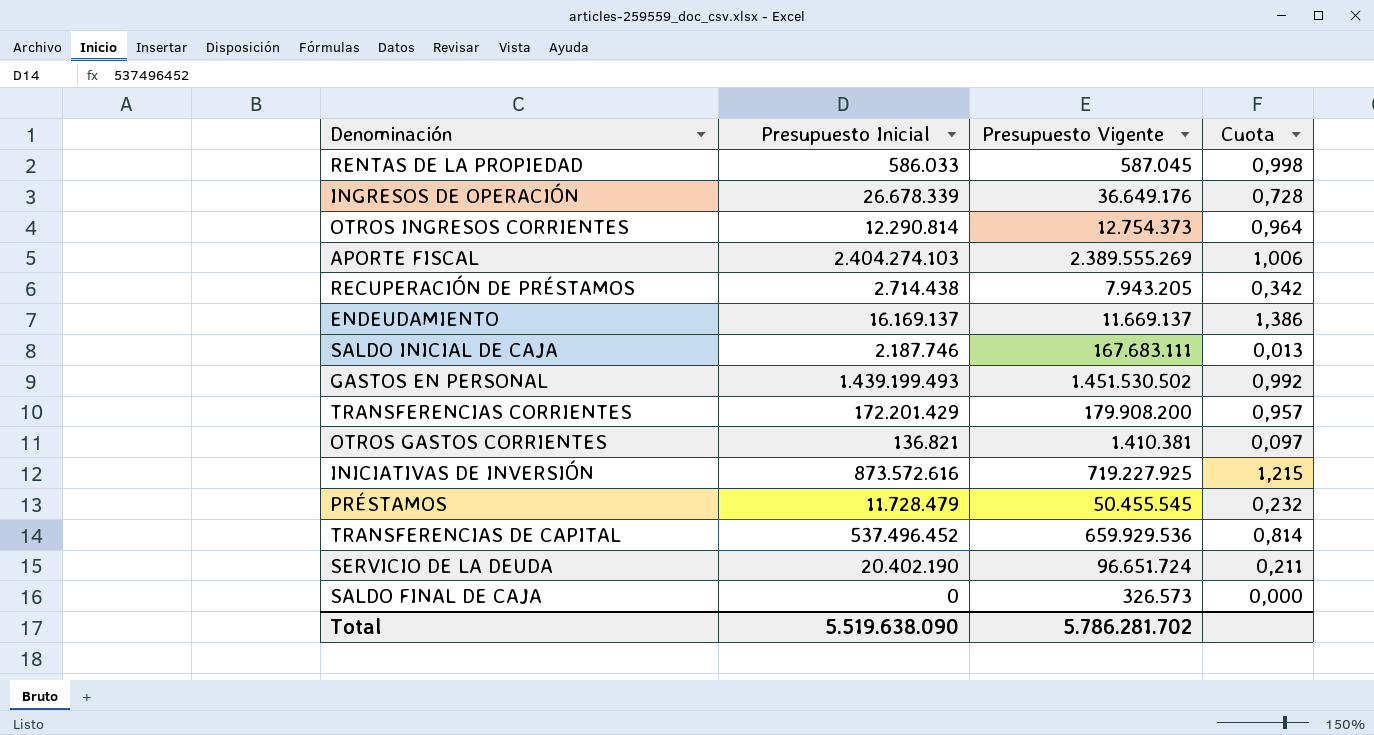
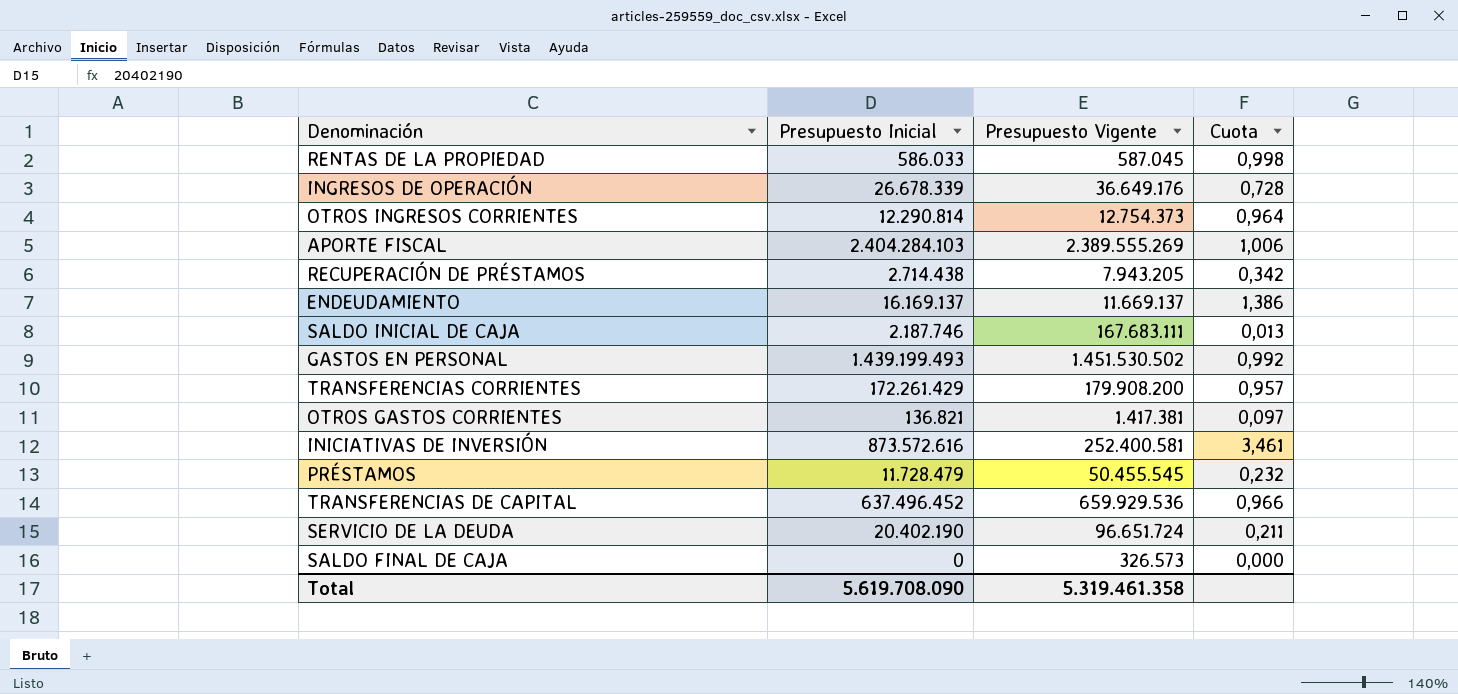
APORTE FISCAL | Presupuesto Inicial: 2.404.274.103 -> 2.404.284.103
TRANSFERENCIAS CORRIENTES | Presupuesto Inicial: 172.201.429 -> 172.261.429
OTROS GASTOS CORRIENTES | Presupuesto Vigente: 1.410.381 -> 1.417.381
INICIATIVAS DE INVERSIÓN | Presupuesto Vigente: 719.227.925 -> 252.400.581
INICIATIVAS DE INVERSIÓN | Cuota: 1,215 -> 3,461
TRANSFERENCIAS DE CAPITAL | Presupuesto Inicial: 537.496.452 -> 637.496.452
TRANSFERENCIAS DE CAPITAL | Cuota: 0,814 -> 0,966
Total | Presupuesto Inicial: 5.519.638.090 -> 5.619.708.090
Total | Presupuesto Vigente: 5.786.281.702 -> 5.319.461.358

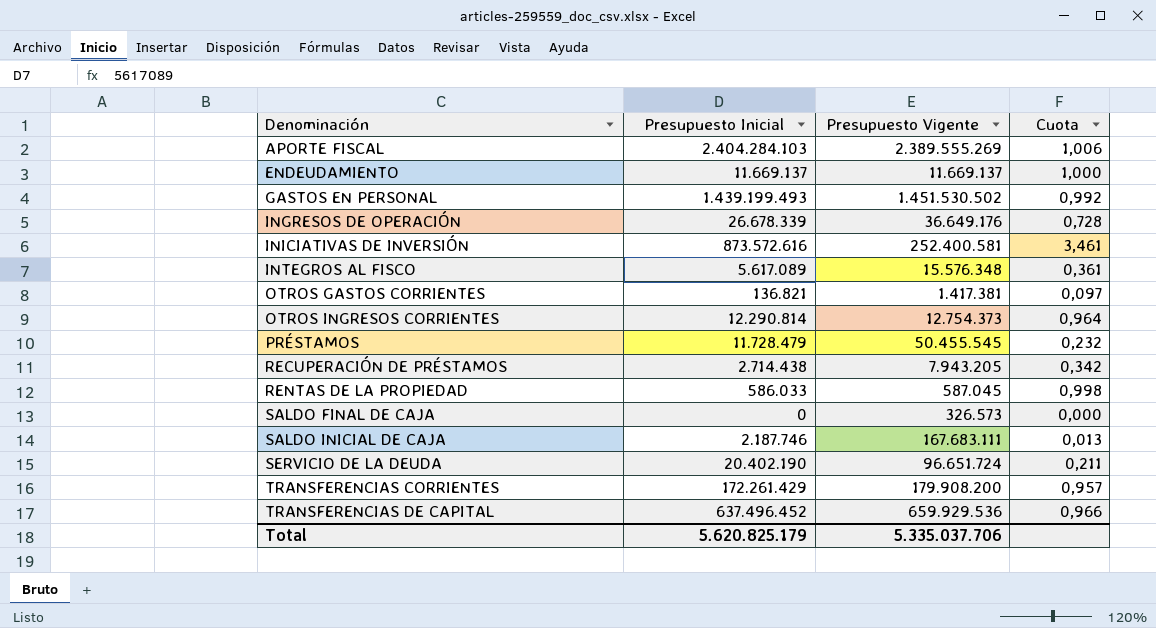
row order: none -> Denominación ascending
ENDEUDAMIENTO | Presupuesto Inicial: 16.169.137 -> 11.669.137
ENDEUDAMIENTO | Cuota: 1,386 -> 1,000
row INTEGROS AL FISCO: none -> 5.617.089 | 15.576.348 | 0,361
Total | Presupuesto Inicial: 5.619.708.090 -> 5.620.825.179
Total | Presupuesto Vigente: 5.319.461.358 -> 5.335.037.706

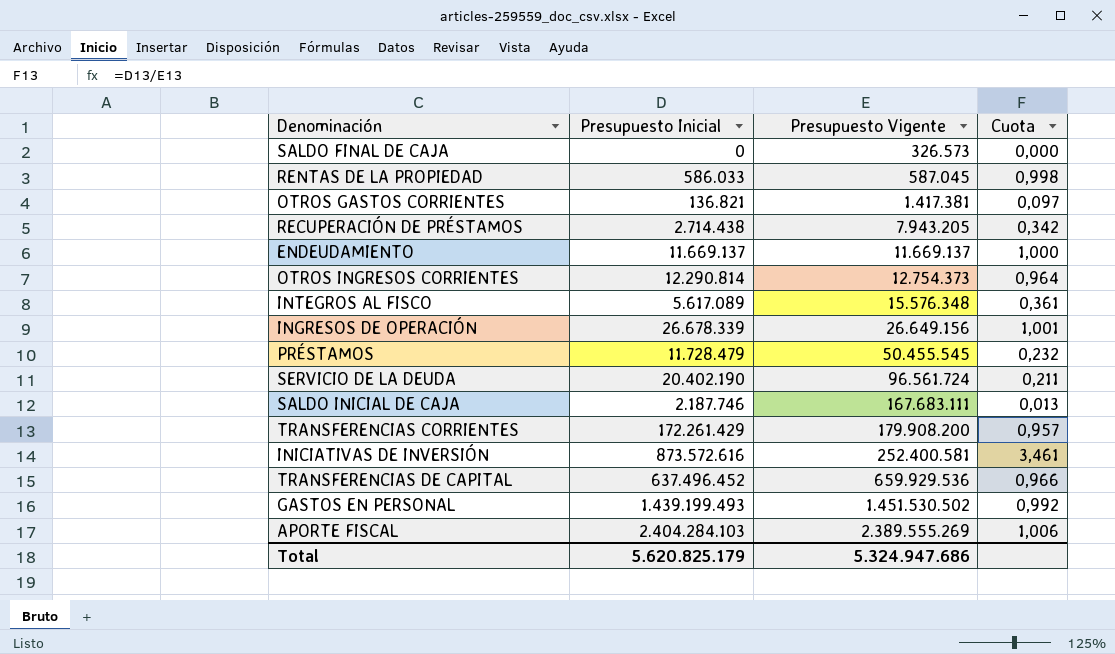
row order: Denominación ascending -> Presupuesto Vigente ascending
INGRESOS DE OPERACIÓN | Presupuesto Vigente: 36.649.176 -> 26.649.156
INGRESOS DE OPERACIÓN | Cuota: 0,728 -> 1,001
SERVICIO DE LA DEUDA | Presupuesto Vigente: 96.651.724 -> 96.561.724
Total | Presupuesto Vigente: 5.335.037.706 -> 5.324.947.686

